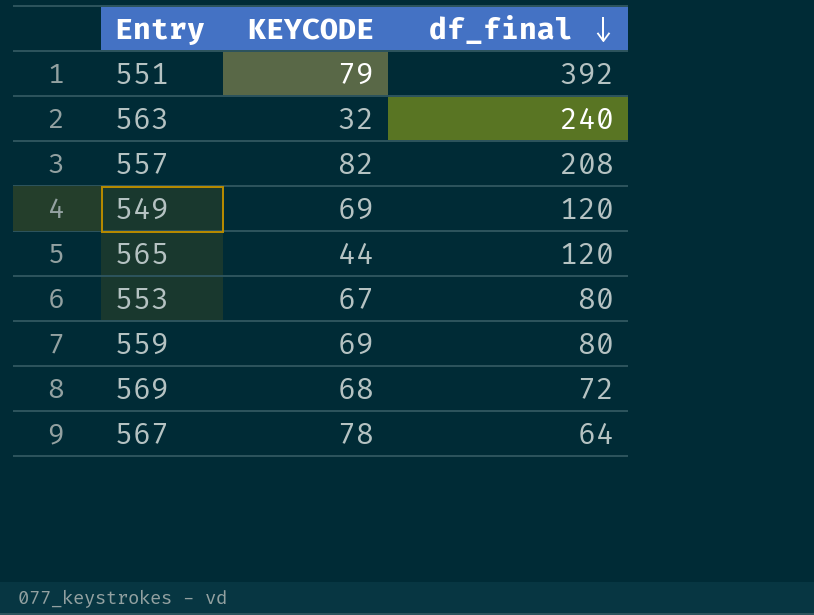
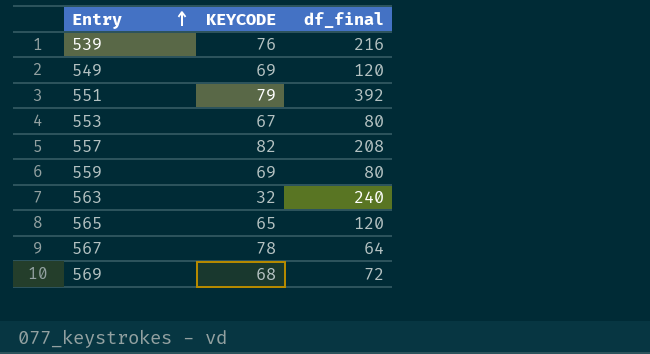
row order: df_final descending -> Entry ascending
row 539: none -> 76 | 216
565 | KEYCODE: 44 -> 65

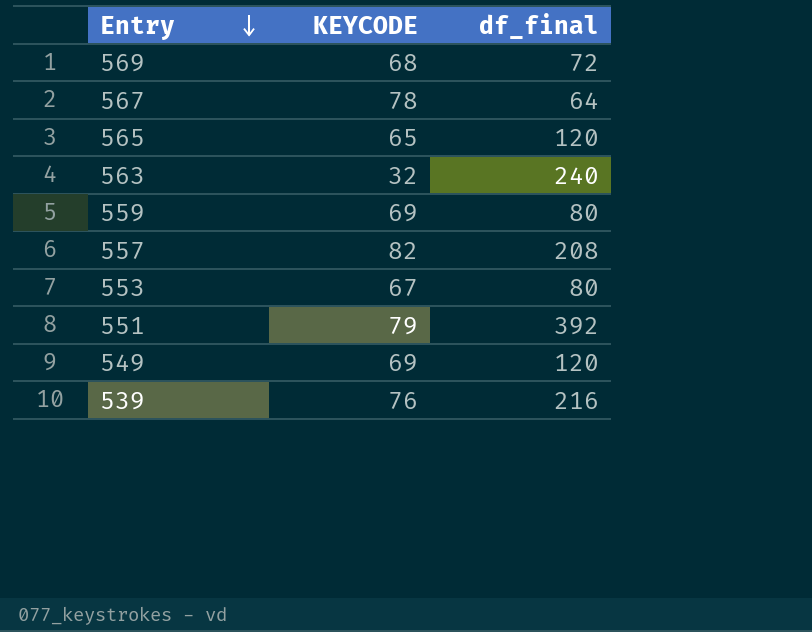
row order: Entry ascending -> Entry descending

